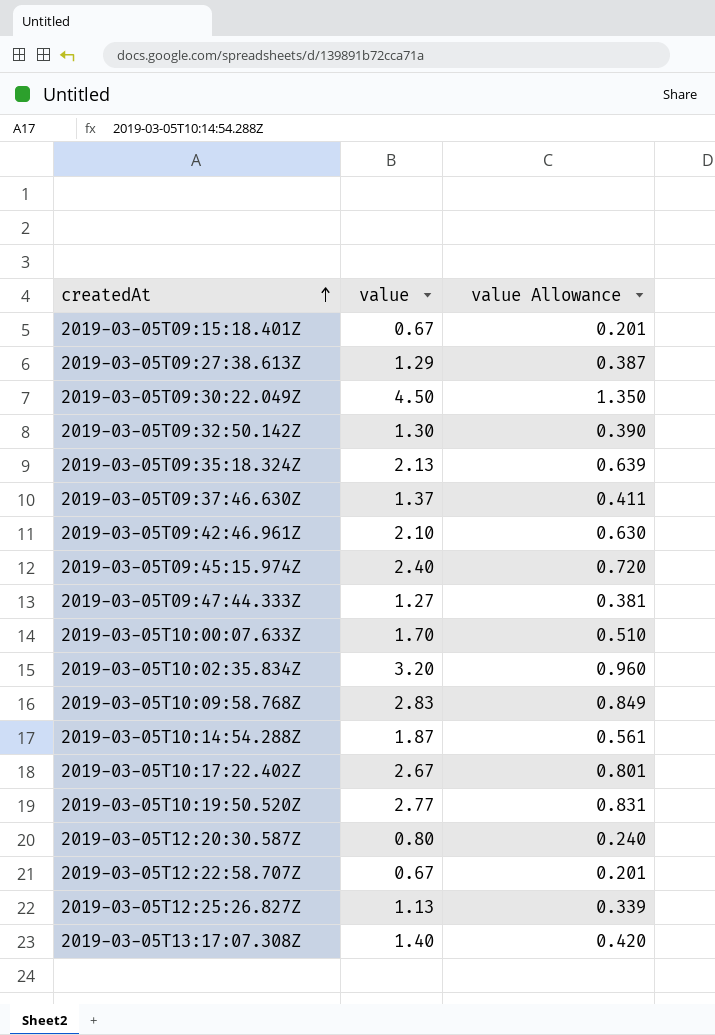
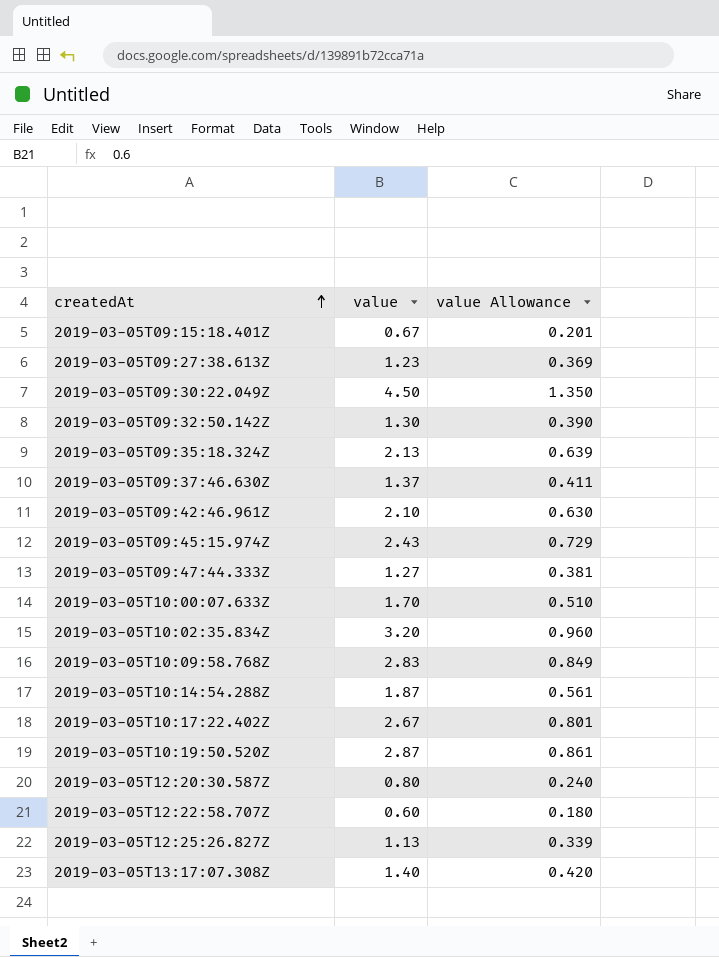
2019-03-05T09:27:38.613Z | value: 1.29 -> 1.23
2019-03-05T09:27:38.613Z | value Allowance: 0.387 -> 0.369
2019-03-05T09:45:15.974Z | value: 2.40 -> 2.43
2019-03-05T09:45:15.974Z | value Allowance: 0.720 -> 0.729
2019-03-05T10:19:50.520Z | value: 2.77 -> 2.87
2019-03-05T10:19:50.520Z | value Allowance: 0.831 -> 0.861
2019-03-05T12:22:58.707Z | value: 0.67 -> 0.60
2019-03-05T12:22:58.707Z | value Allowance: 0.201 -> 0.180

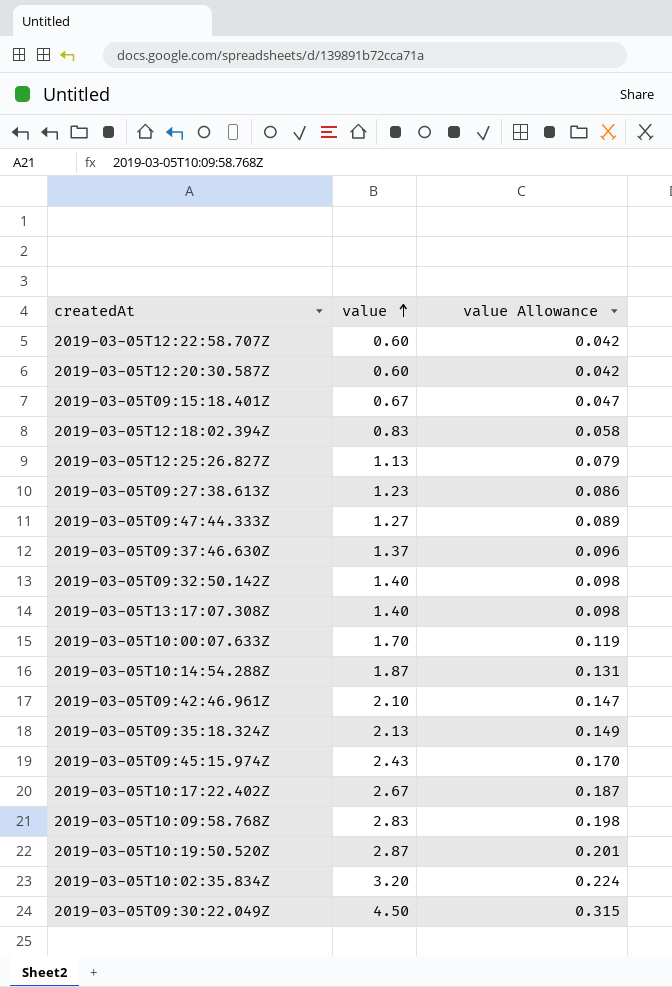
row order: createdAt ascending -> value ascending
column value Allowance | formula: [value] * 0.3 -> [value] * 0.07
2019-03-05T12:20:30.587Z | value: 0.80 -> 0.60
row 2019-03-05T12:18:02.394Z: none -> 0.83 | 0.058
2019-03-05T09:32:50.142Z | value: 1.30 -> 1.40

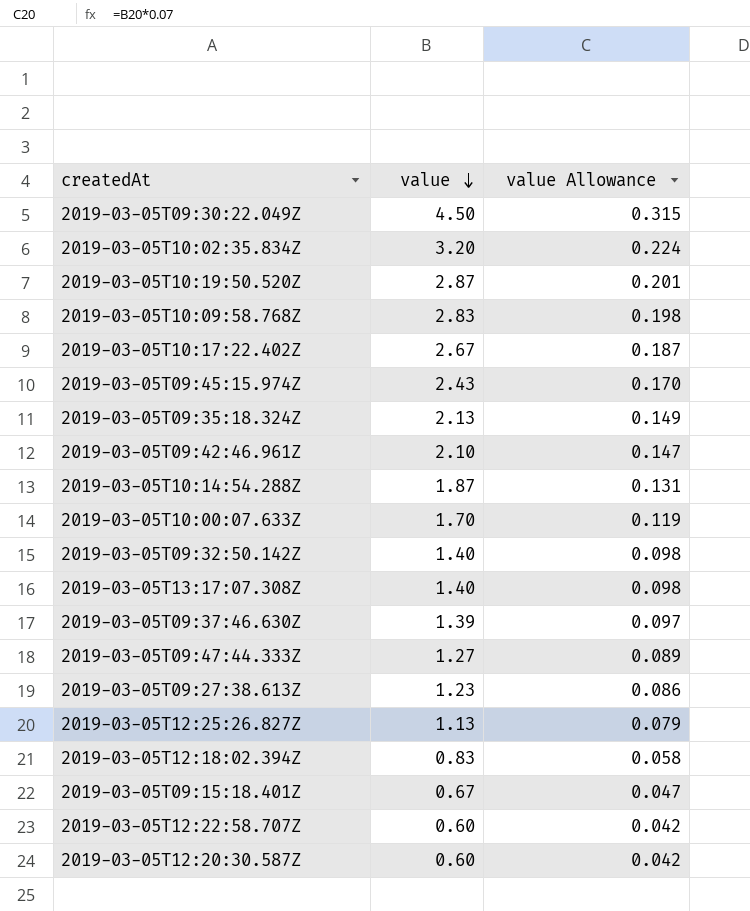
row order: value ascending -> value descending
2019-03-05T09:37:46.630Z | value: 1.37 -> 1.39
2019-03-05T09:37:46.630Z | value Allowance: 0.096 -> 0.097

